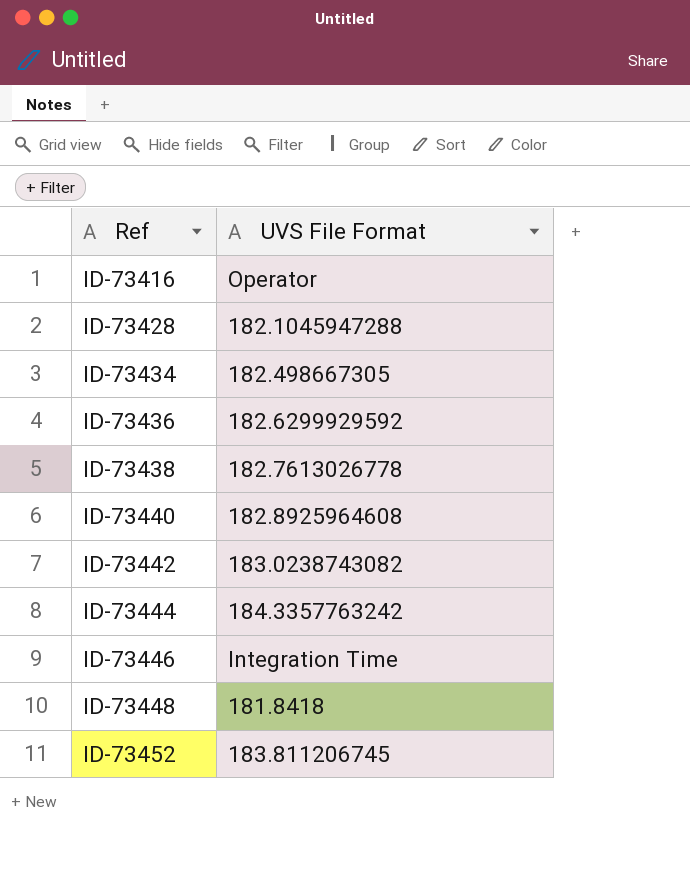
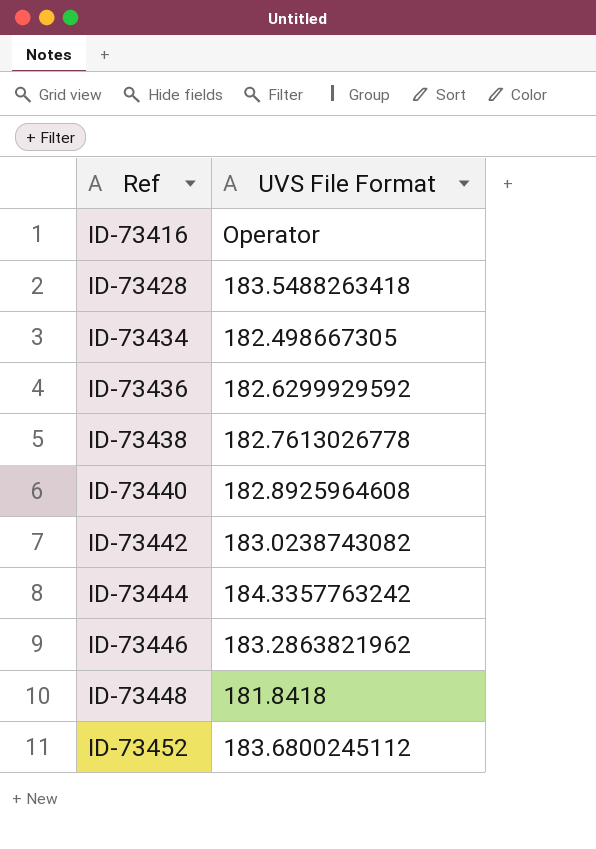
ID-73428 | UVS File Format: 182.1045947288 -> 183.5488263418
ID-73446 | UVS File Format: Integration Time -> 183.2863821962
ID-73452 | UVS File Format: 183.811206745 -> 183.6800245112

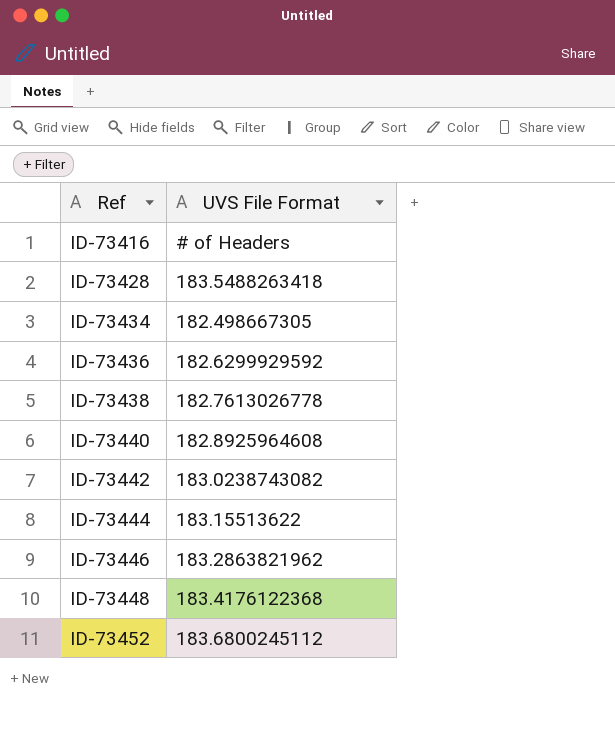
ID-73416 | UVS File Format: Operator -> # of Headers
ID-73444 | UVS File Format: 184.3357763242 -> 183.15513622
ID-73448 | UVS File Format: 181.8418 -> 183.4176122368

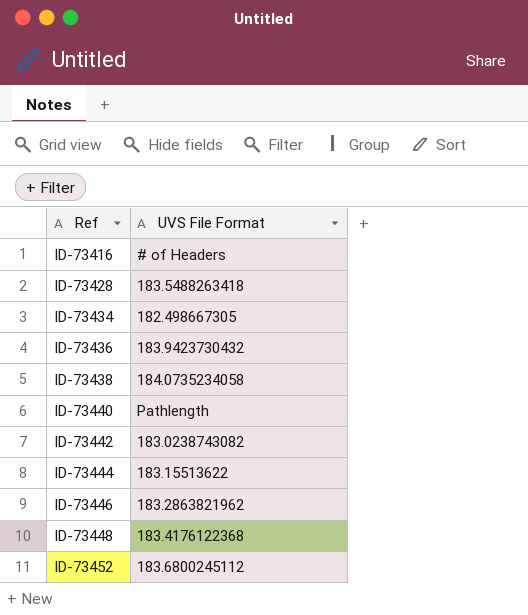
ID-73436 | UVS File Format: 182.6299929592 -> 183.9423730432
ID-73438 | UVS File Format: 182.7613026778 -> 184.0735234058
ID-73440 | UVS File Format: 182.8925964608 -> Pathlength

